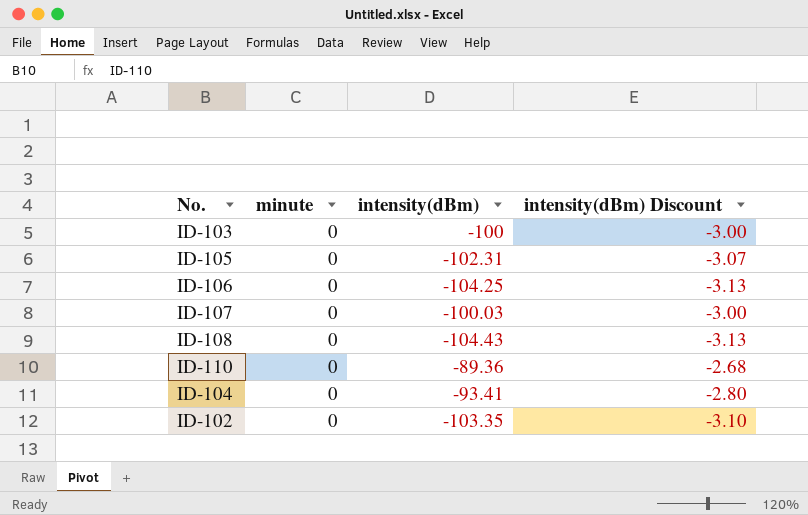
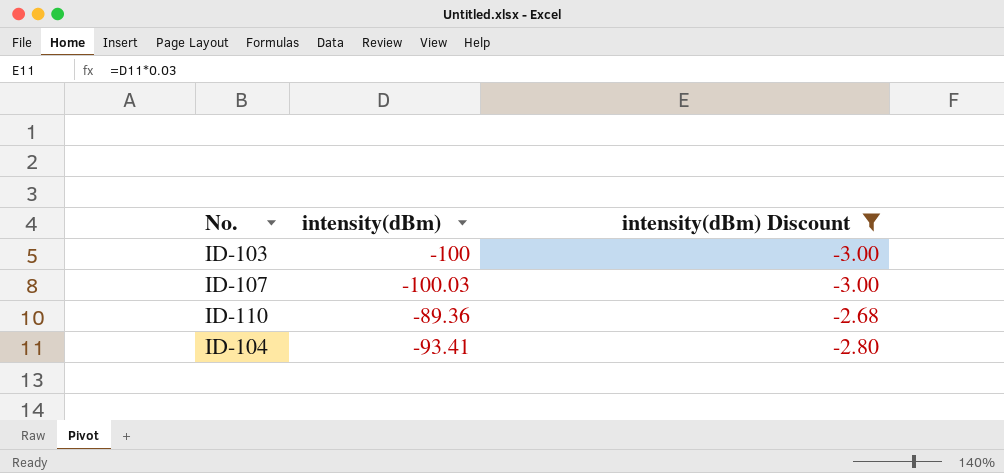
filter: none -> intensity(dBm) Discount >= -3.00
column minute | position: 2 -> none

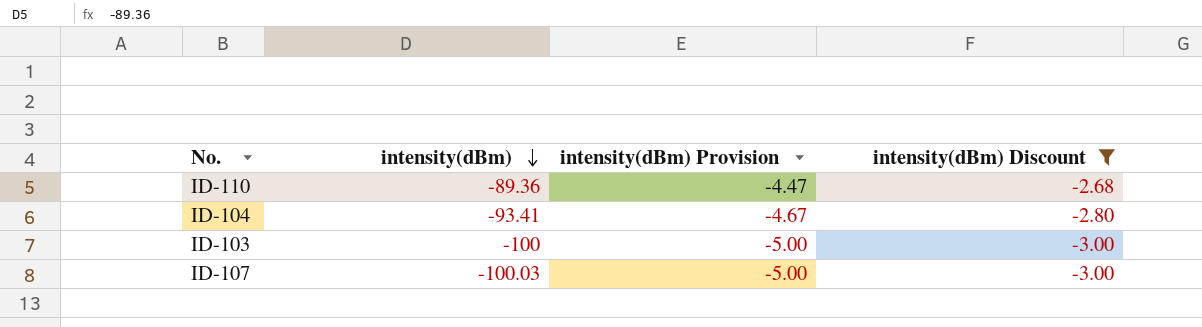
row order: none -> intensity(dBm) descending
column intensity(dBm) Provision | formula: none -> [intensity(dBm)] * 0.05

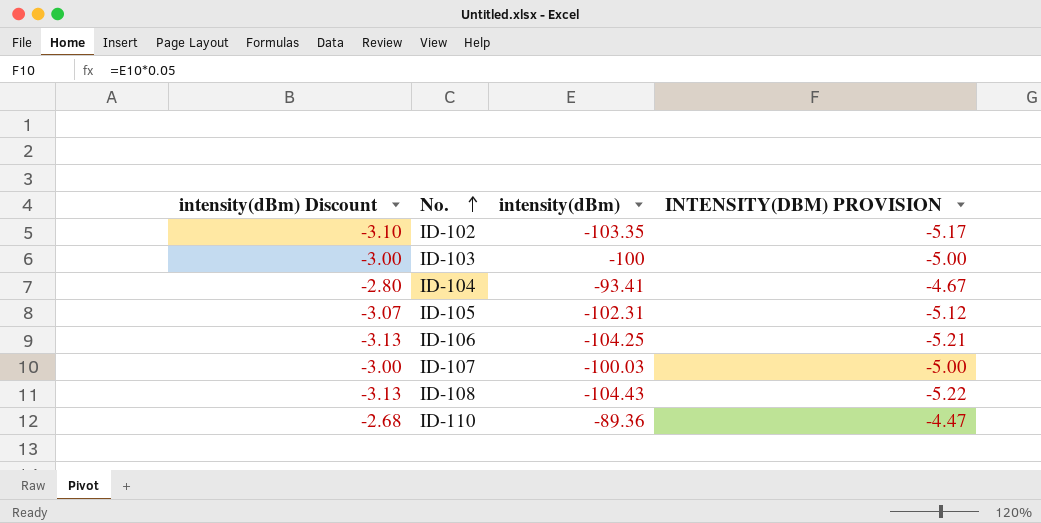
filter: intensity(dBm) Discount >= -3.00 -> none
row order: intensity(dBm) descending -> No. ascending
column intensity(dBm) Discount | position: 4 -> 1
column name: intensity(dBm) Provision -> INTENSITY(DBM) PROVISION

